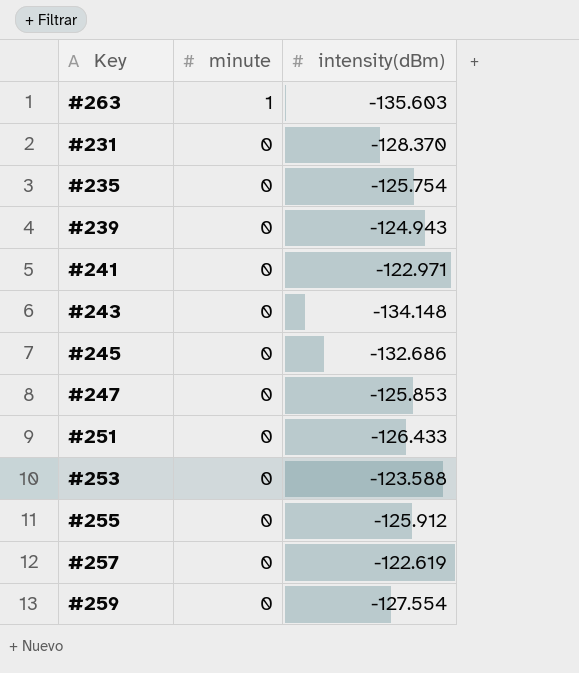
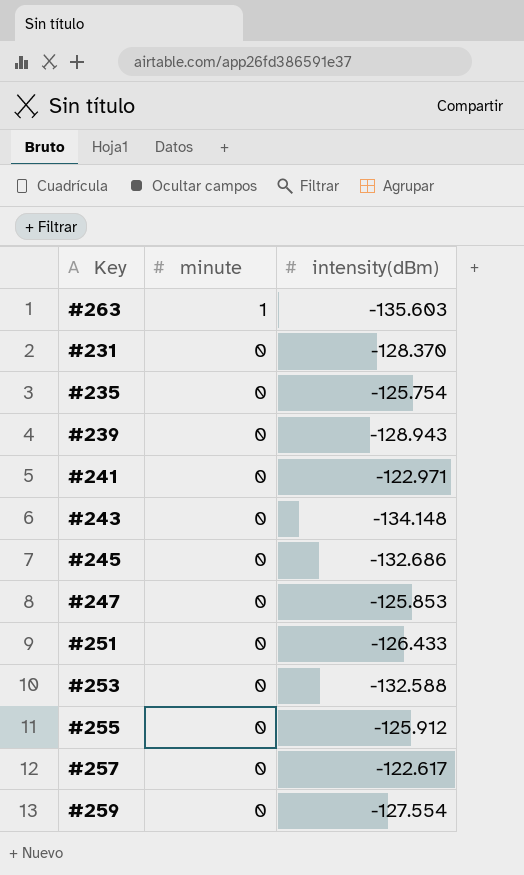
#239 | intensity(dBm): -124.943 -> -128.943
#253 | intensity(dBm): -123.588 -> -132.588
#257 | intensity(dBm): -122.619 -> -122.617

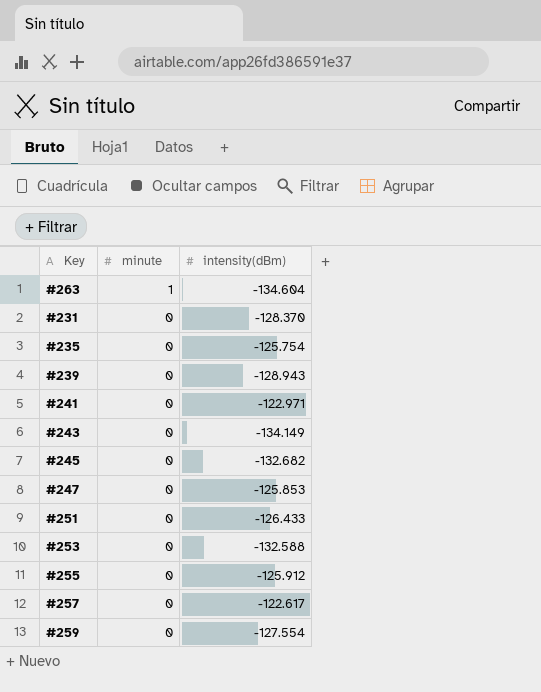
#263 | intensity(dBm): -135.603 -> -134.604
#243 | intensity(dBm): -134.148 -> -134.149
#245 | intensity(dBm): -132.686 -> -132.682

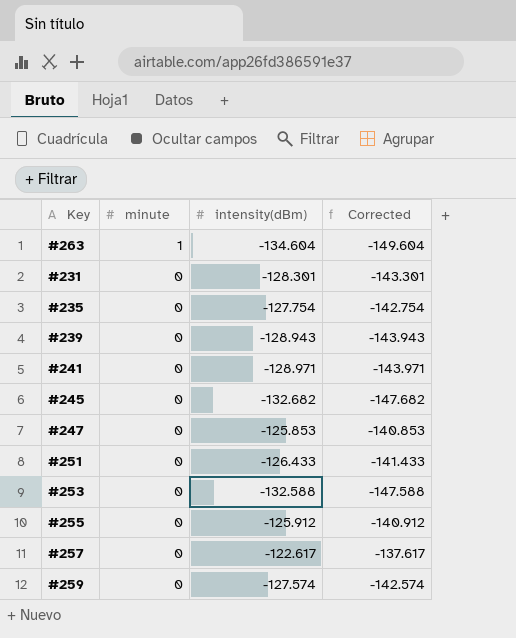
column Corrected | formula: none -> [intensity(dBm)] - 15
row #243: 0 | -134.149 -> none
#231 | intensity(dBm): -128.370 -> -128.301
#235 | intensity(dBm): -125.754 -> -127.754
#241 | intensity(dBm): -122.971 -> -128.971
#259 | intensity(dBm): -127.554 -> -127.574

